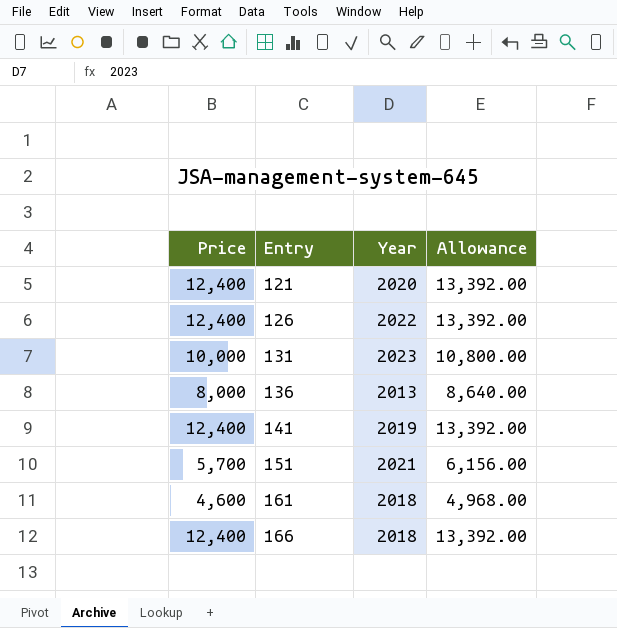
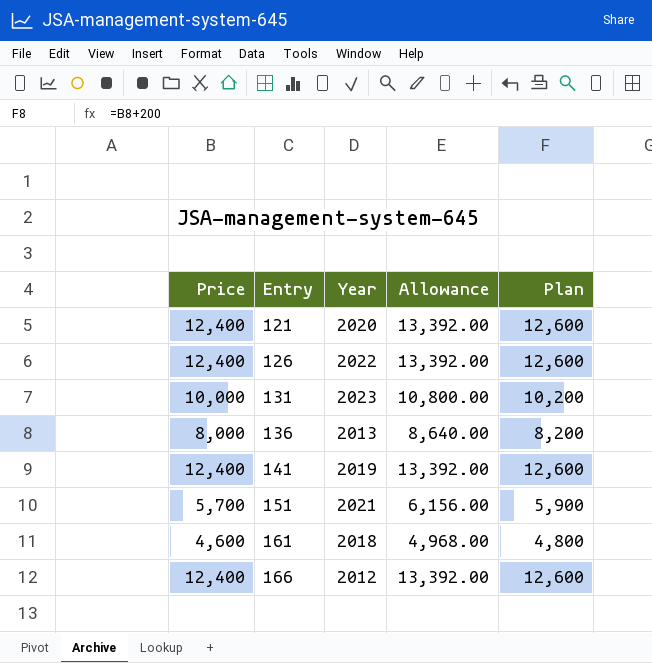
column Plan | formula: none -> [Price] + 200
166 | Year: 2018 -> 2012

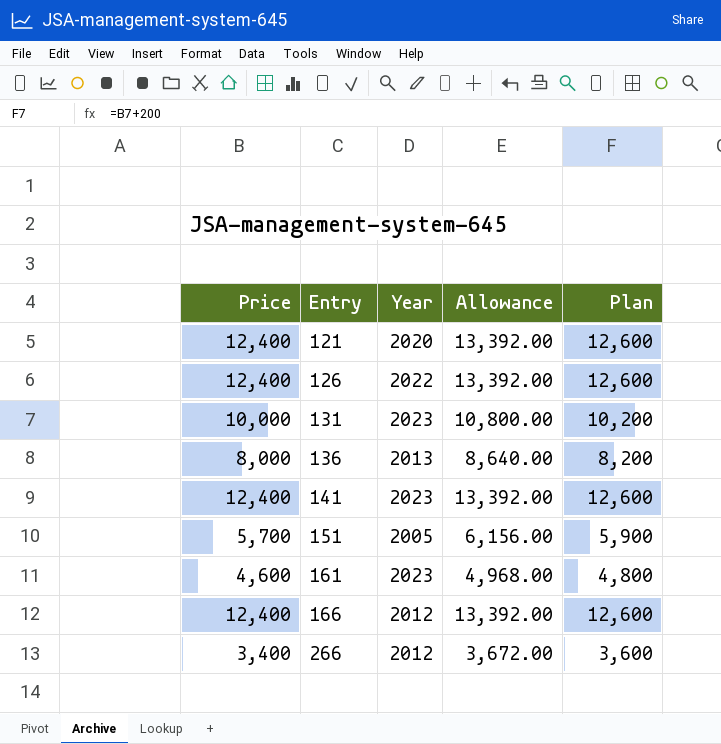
141 | Year: 2019 -> 2023
151 | Year: 2021 -> 2005
161 | Year: 2018 -> 2023
row 266: none -> 3,400 | 2012 | 3,672.00 | 3,600

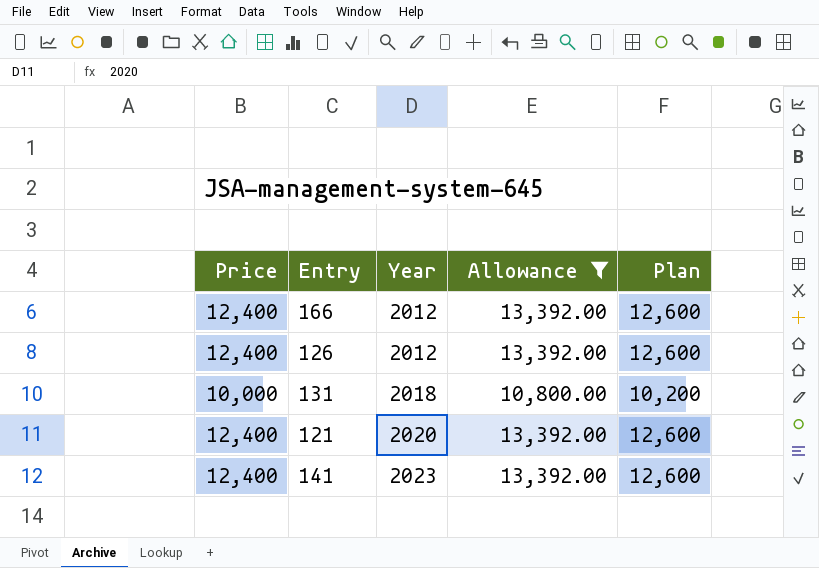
filter: none -> Allowance >= 10,800.00
row order: Entry ascending -> Year ascending
126 | Year: 2022 -> 2012
131 | Year: 2023 -> 2018

